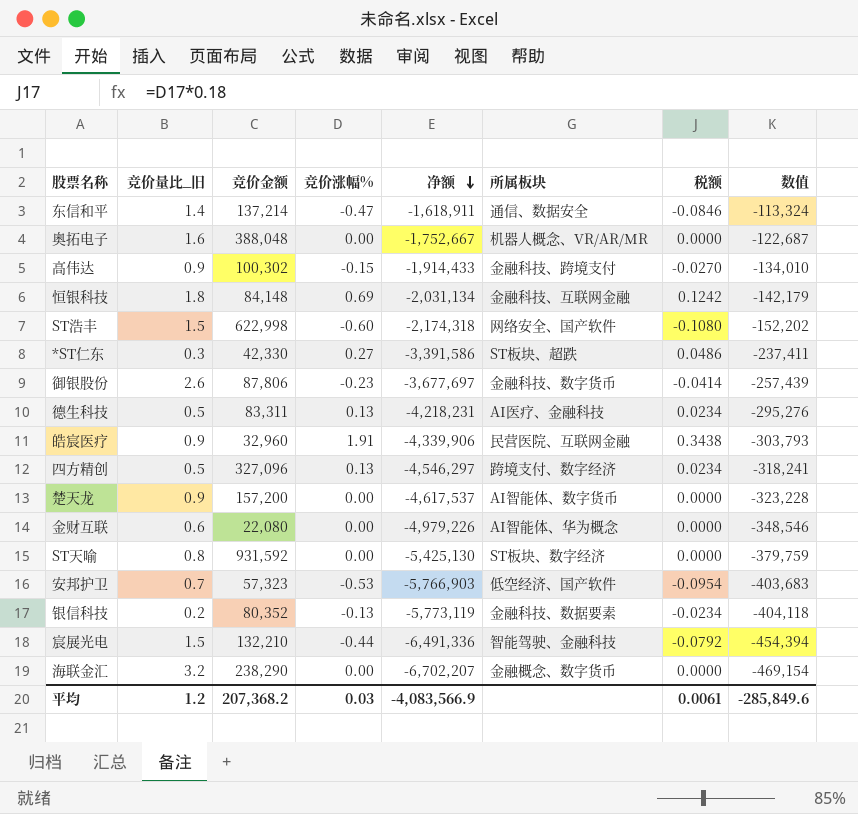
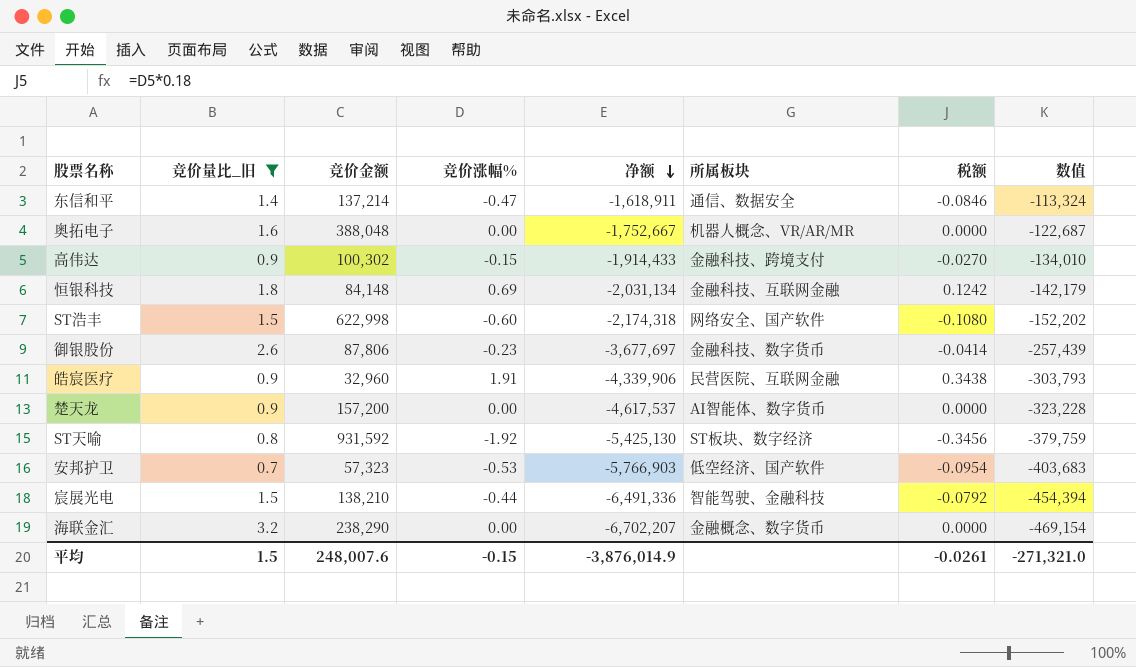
filter: none -> 竞价量比_旧 >= 0.7
ST天喻 | 竞价涨幅%: 0.00 -> -1.92
ST天喻 | 税额: 0.0000 -> -0.3456
宸展光电 | 竞价金额: 132,210 -> 138,210
平均 | 竞价量比_旧: 1.2 -> 1.5
平均 | 竞价金额: 207,368.2 -> 248,007.6
平均 | 竞价涨幅%: 0.03 -> -0.15
平均 | 净额: -4,083,566.9 -> -3,876,014.9
平均 | 税额: 0.0061 -> -0.0261
平均 | 数值: -285,849.6 -> -271,321.0

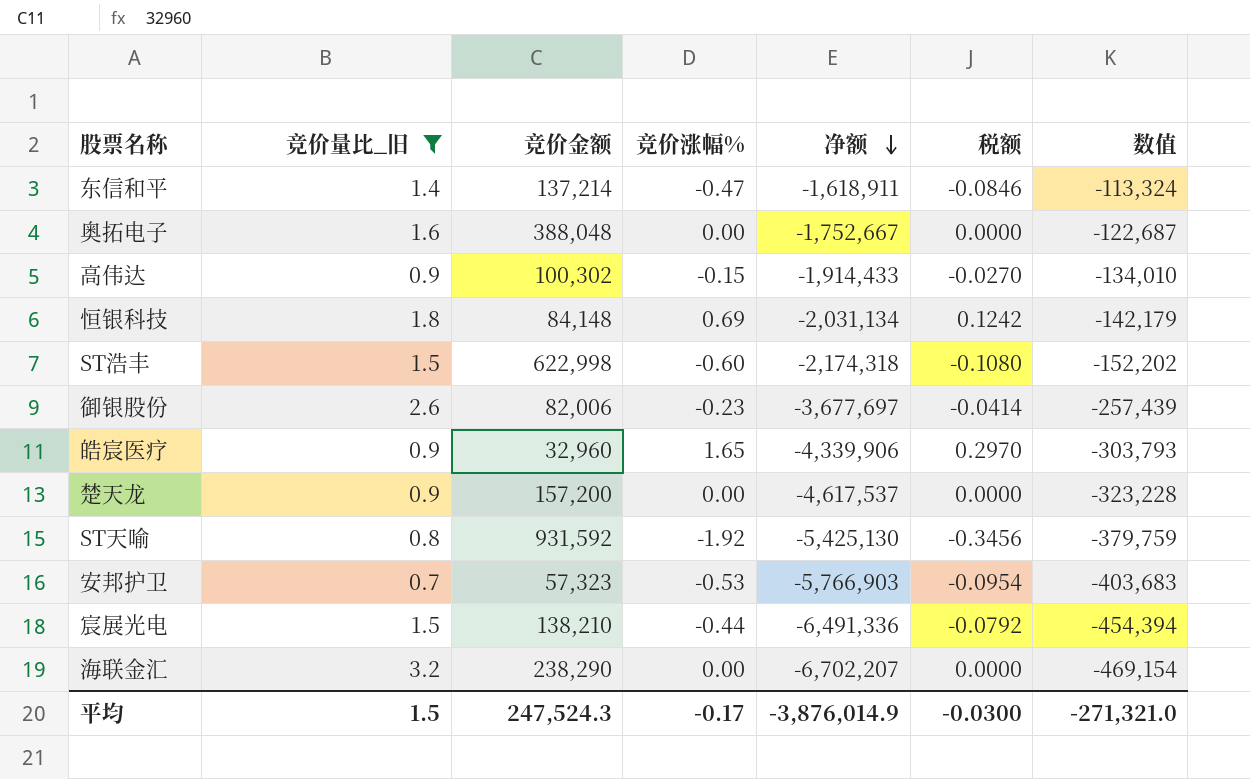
column 所属板块 | position: 6 -> none
御银股份 | 竞价金额: 87,806 -> 82,006
皓宸医疗 | 竞价涨幅%: 1.91 -> 1.65
皓宸医疗 | 税额: 0.3438 -> 0.2970
平均 | 竞价金额: 248,007.6 -> 247,524.3
平均 | 竞价涨幅%: -0.15 -> -0.17
平均 | 税额: -0.0261 -> -0.0300

